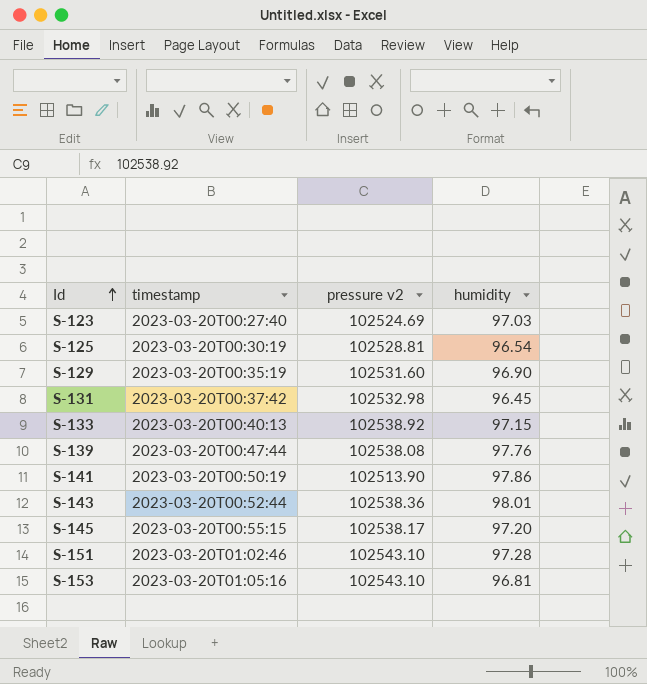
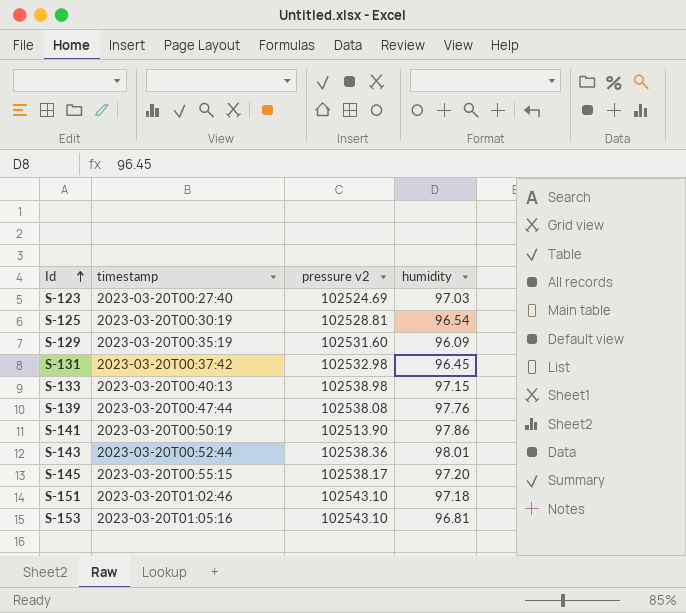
S-129 | humidity: 96.90 -> 96.09
S-133 | pressure v2: 102538.92 -> 102538.98
S-151 | humidity: 97.28 -> 97.18

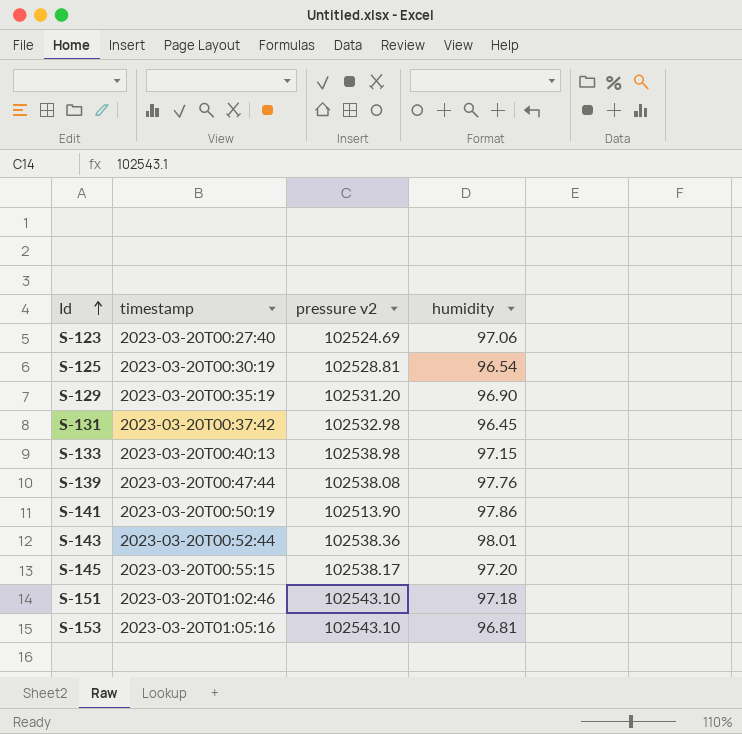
S-123 | humidity: 97.03 -> 97.06
S-129 | pressure v2: 102531.60 -> 102531.20
S-129 | humidity: 96.09 -> 96.90

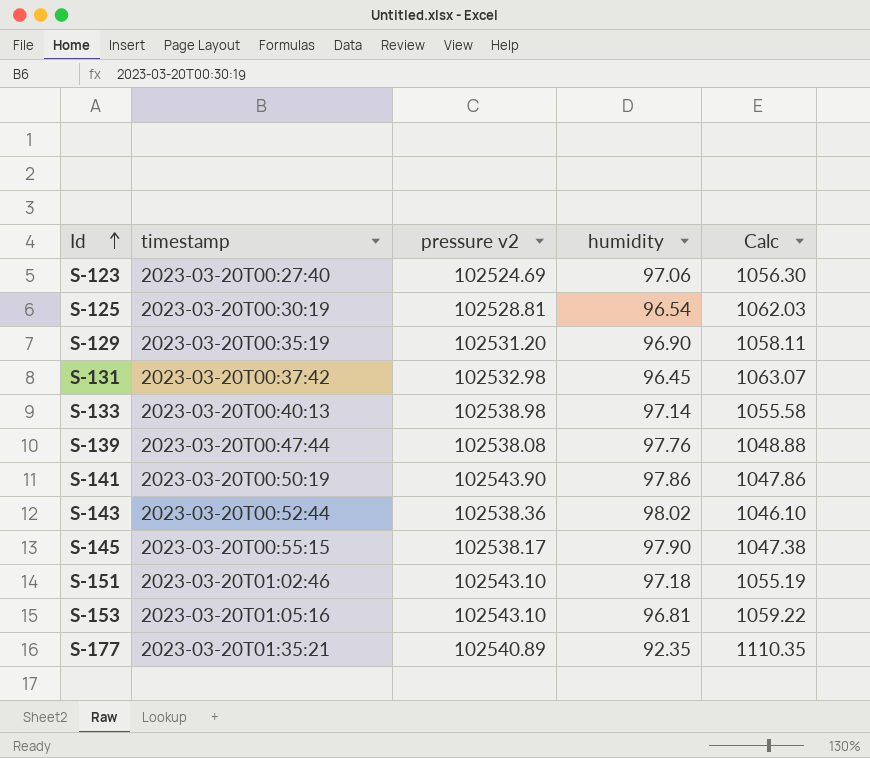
column Calc | formula: none -> [pressure v2] / [humidity]
S-133 | humidity: 97.15 -> 97.14
S-141 | pressure v2: 102513.90 -> 102543.90
S-143 | humidity: 98.01 -> 98.02
S-145 | humidity: 97.20 -> 97.90
row S-177: none -> 2023-03-20T01:35:21 | 102540.89 | 92.35 | 1110.35

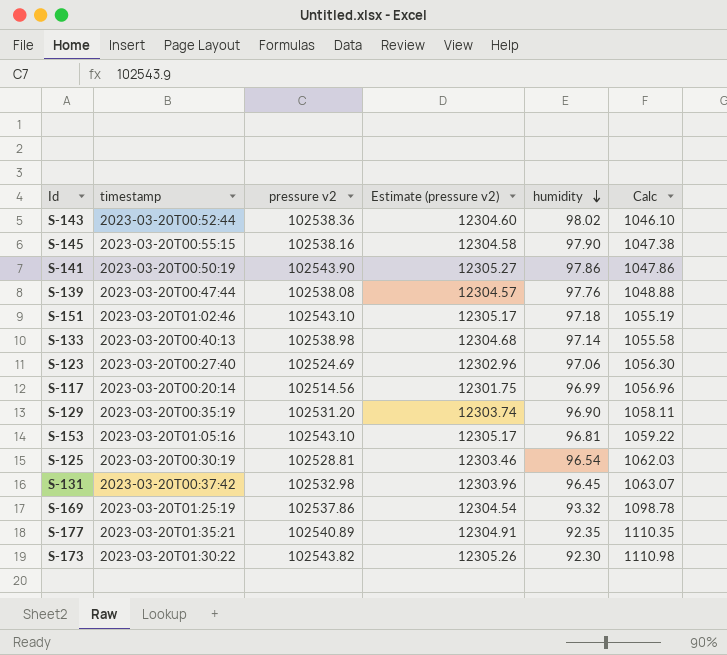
row order: Id ascending -> humidity descending
column Estimate (pressure v2) | formula: none -> [pressure v2] * 0.12
S-145 | pressure v2: 102538.17 -> 102538.16
row S-117: none -> 2023-03-20T00:20:14 | 102514.56 | 12301.75 | 96.99 | 1056.96
row S-169: none -> 2023-03-20T01:25:19 | 102537.86 | 12304.54 | 93.32 | 1098.78
row S-173: none -> 2023-03-20T01:30:22 | 102543.82 | 12305.26 | 92.30 | 1110.98

